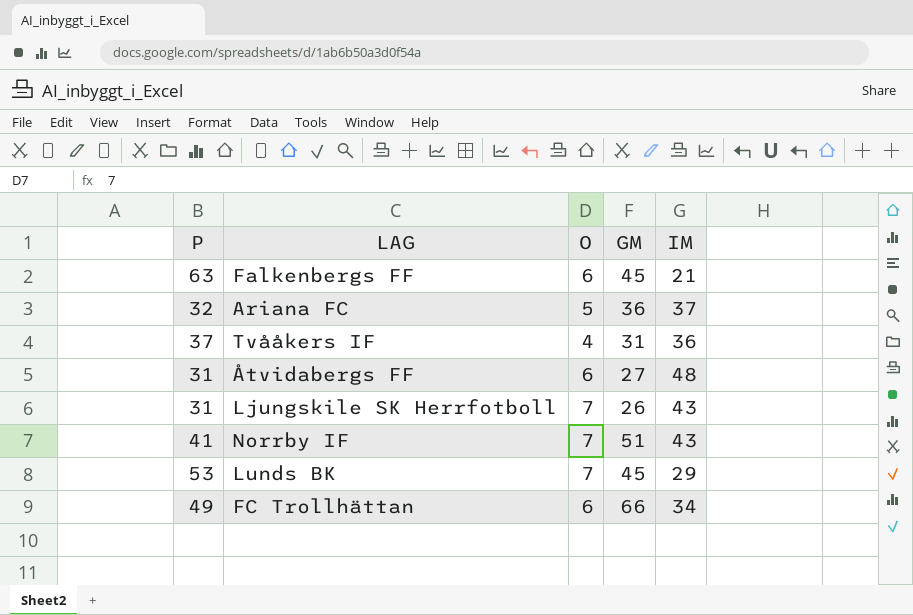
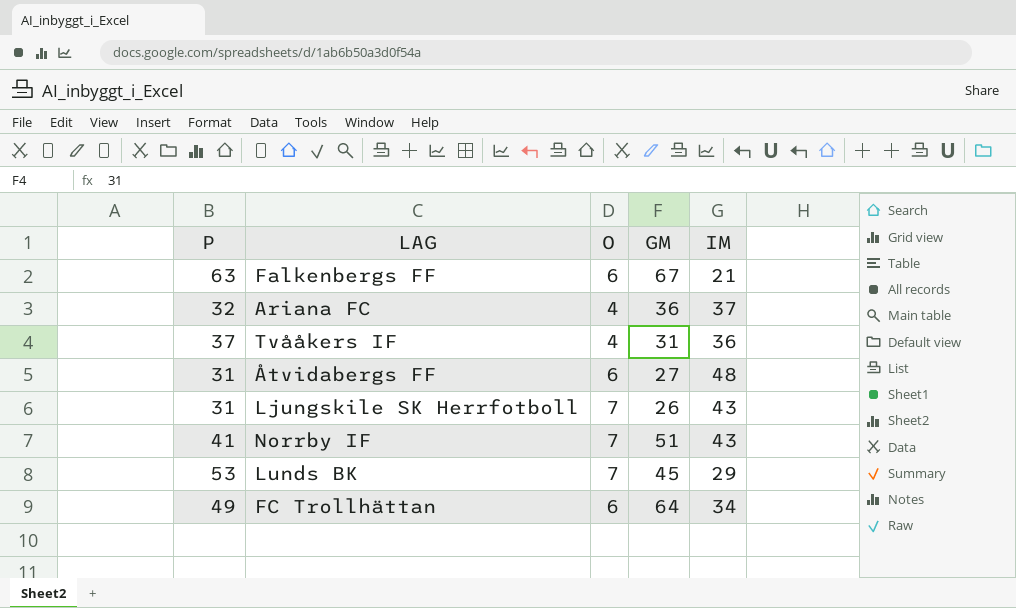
Falkenbergs FF | GM: 45 -> 67
Ariana FC | O: 5 -> 4
FC Trollhättan | GM: 66 -> 64

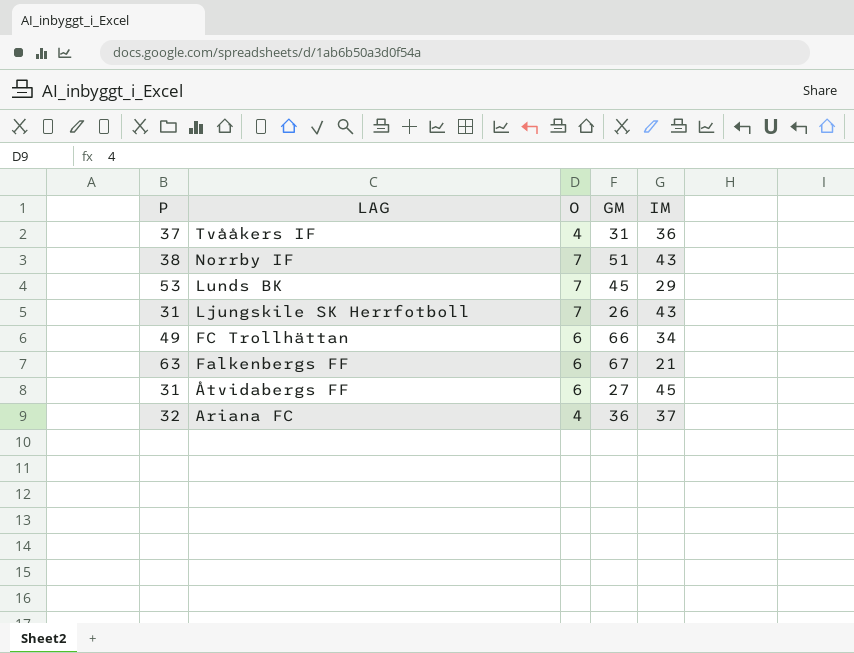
row order: none -> LAG descending
Norrby IF | P: 41 -> 38
FC Trollhättan | GM: 64 -> 66
Åtvidabergs FF | IM: 48 -> 45

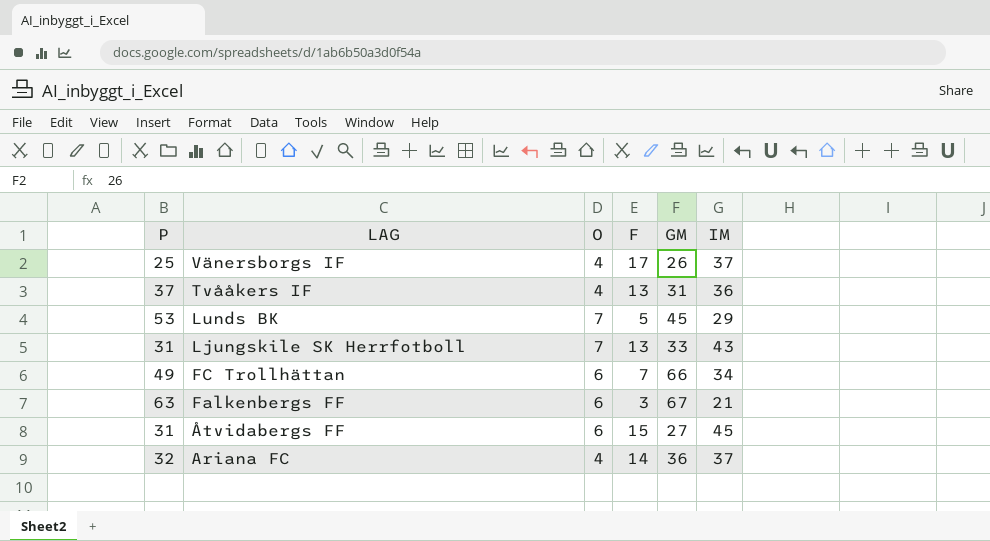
column F | position: none -> 4
row Norrby IF: 38 | 7 | 51 | 43 -> none
row Vänersborgs IF: none -> 25 | 4 | 17 | 26 | 37
Ljungskile SK Herrfotboll | GM: 26 -> 33

